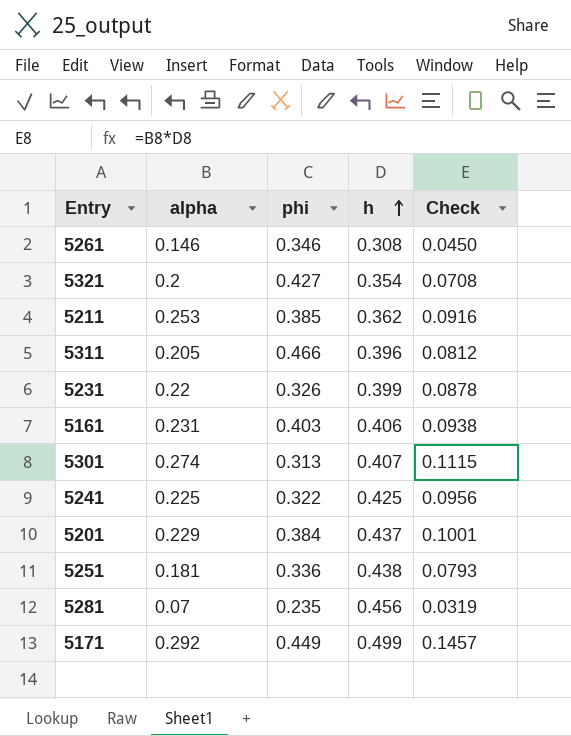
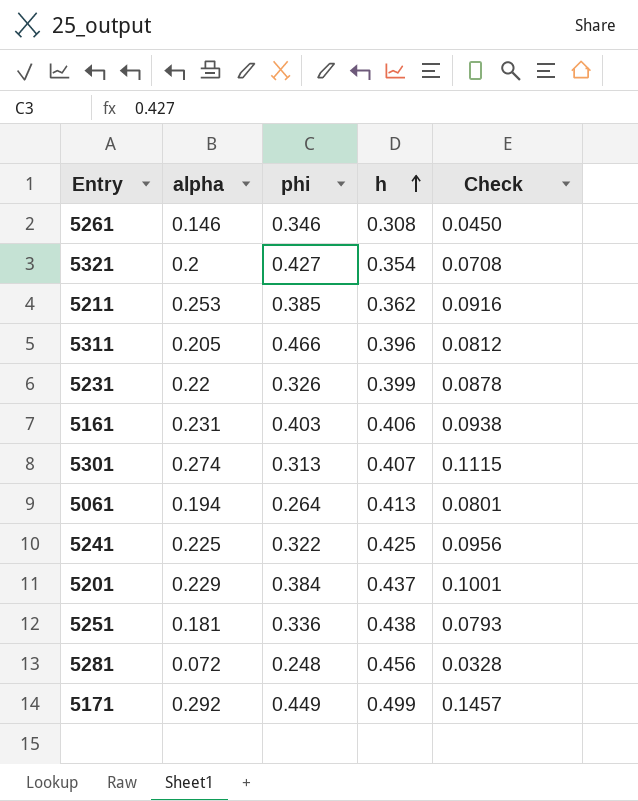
row 5061: none -> 0.194 | 0.264 | 0.413 | 0.0801
5281 | alpha: 0.07 -> 0.072
5281 | phi: 0.235 -> 0.248
5281 | Check: 0.0319 -> 0.0328

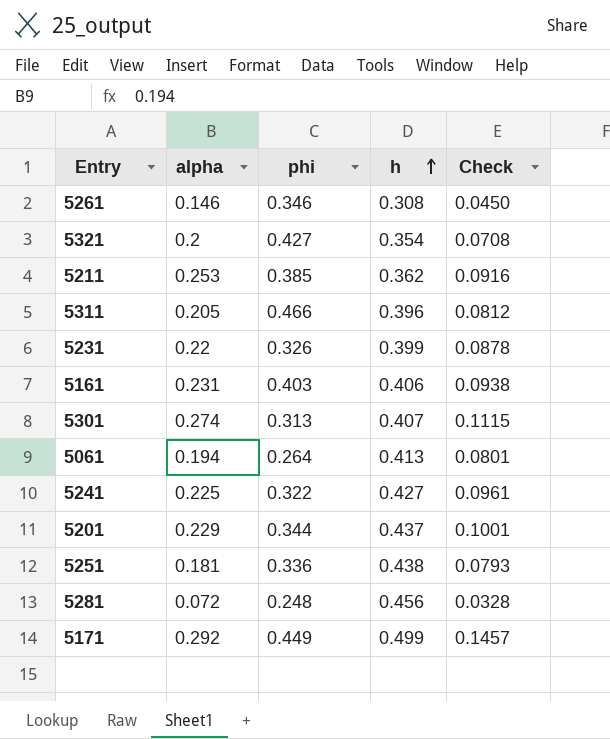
5241 | h: 0.425 -> 0.427
5241 | Check: 0.0956 -> 0.0961
5201 | phi: 0.384 -> 0.344

